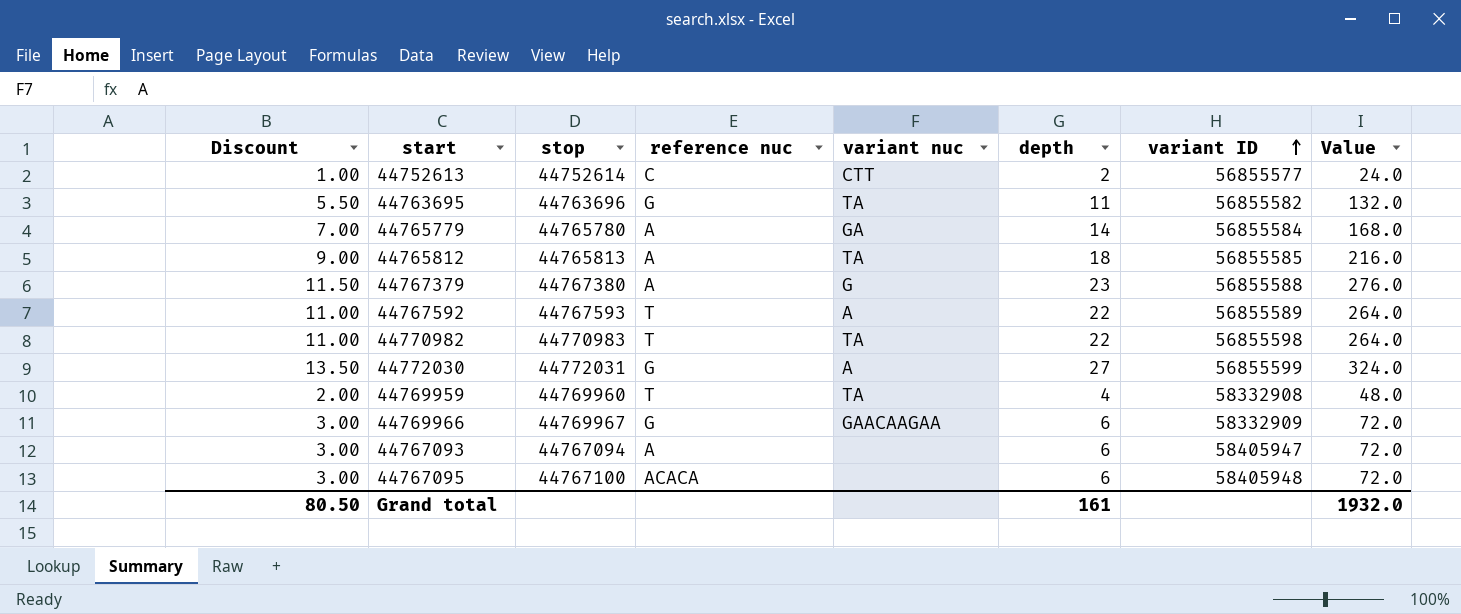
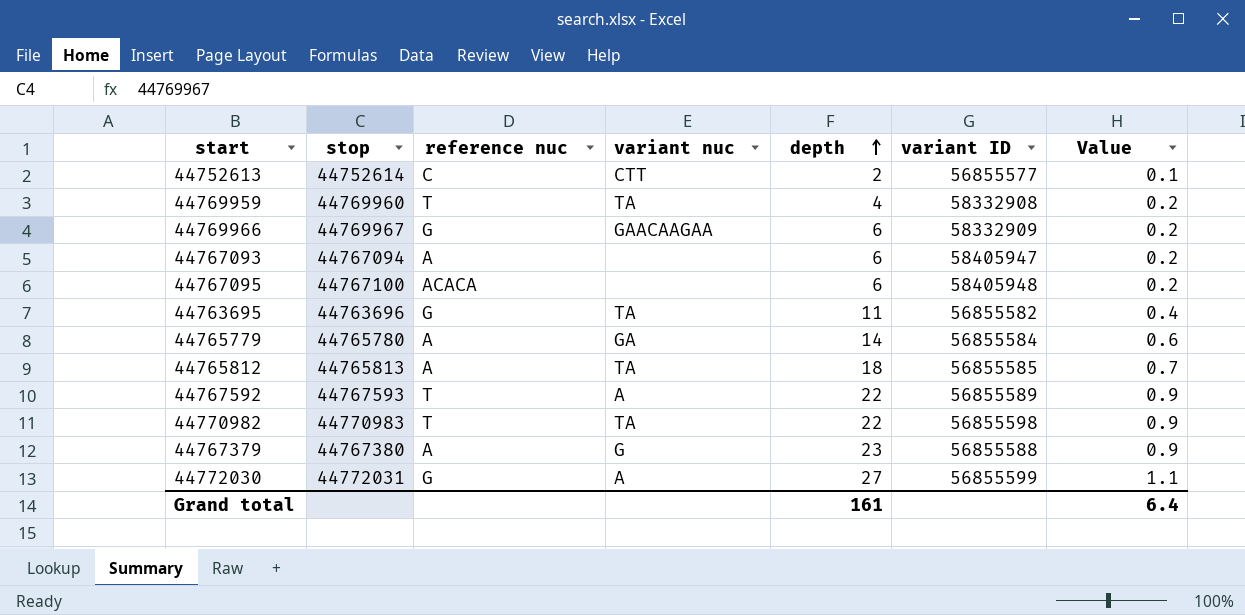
row order: variant ID ascending -> depth ascending
column Discount | formula: [depth] * 0.5 -> none
column Value | formula: [depth] * 12 -> [depth] * 0.04
Grand total | Value: 1932.0 -> 6.4

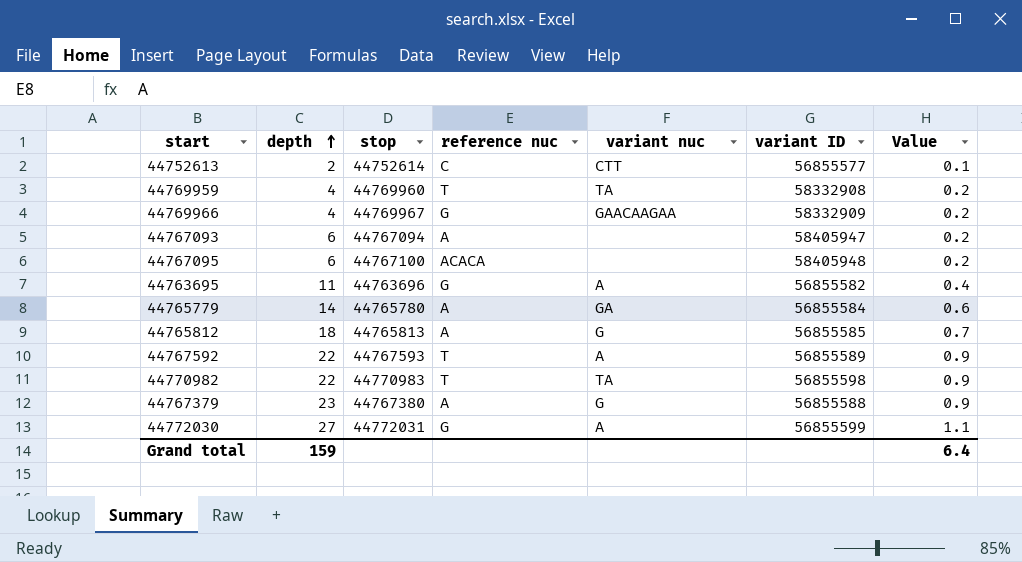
column depth | position: 5 -> 2
44769966 | depth: 6 -> 4
44763695 | variant nuc: TA -> A
44765812 | variant nuc: TA -> G
Grand total | depth: 161 -> 159

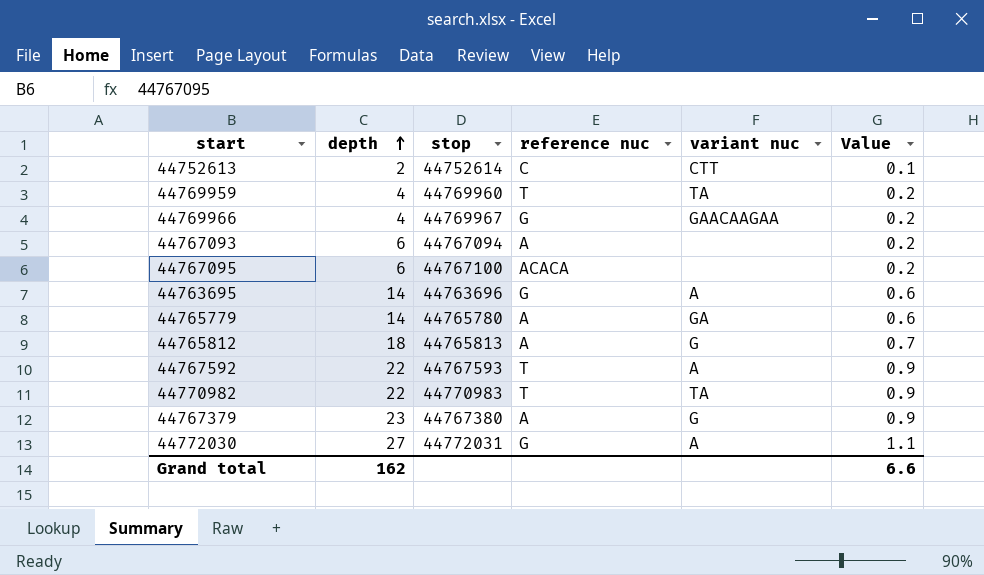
column variant ID | position: 6 -> none
44763695 | depth: 11 -> 14
44763695 | Value: 0.4 -> 0.6
Grand total | depth: 159 -> 162
Grand total | Value: 6.4 -> 6.6

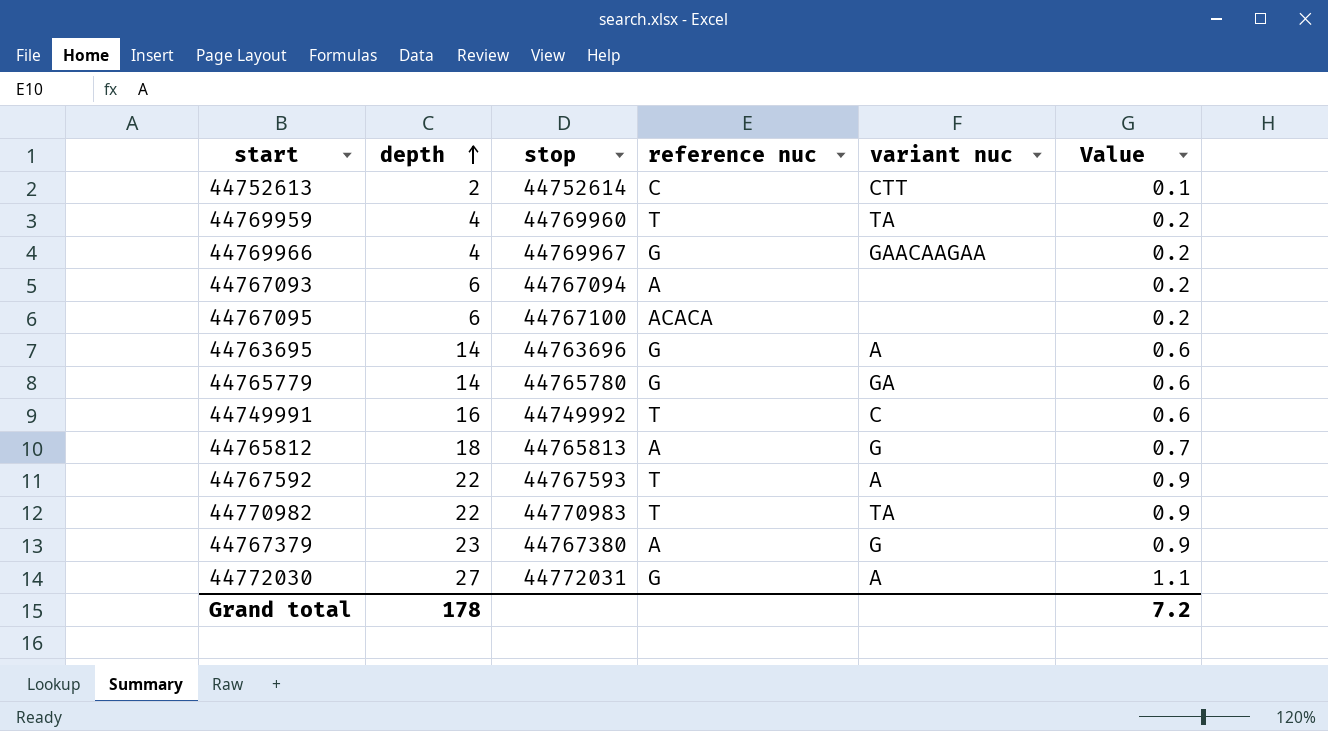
44765779 | reference nuc: A -> G
row 44749991: none -> 16 | 44749992 | T | C | 0.6
Grand total | depth: 162 -> 178
Grand total | Value: 6.6 -> 7.2

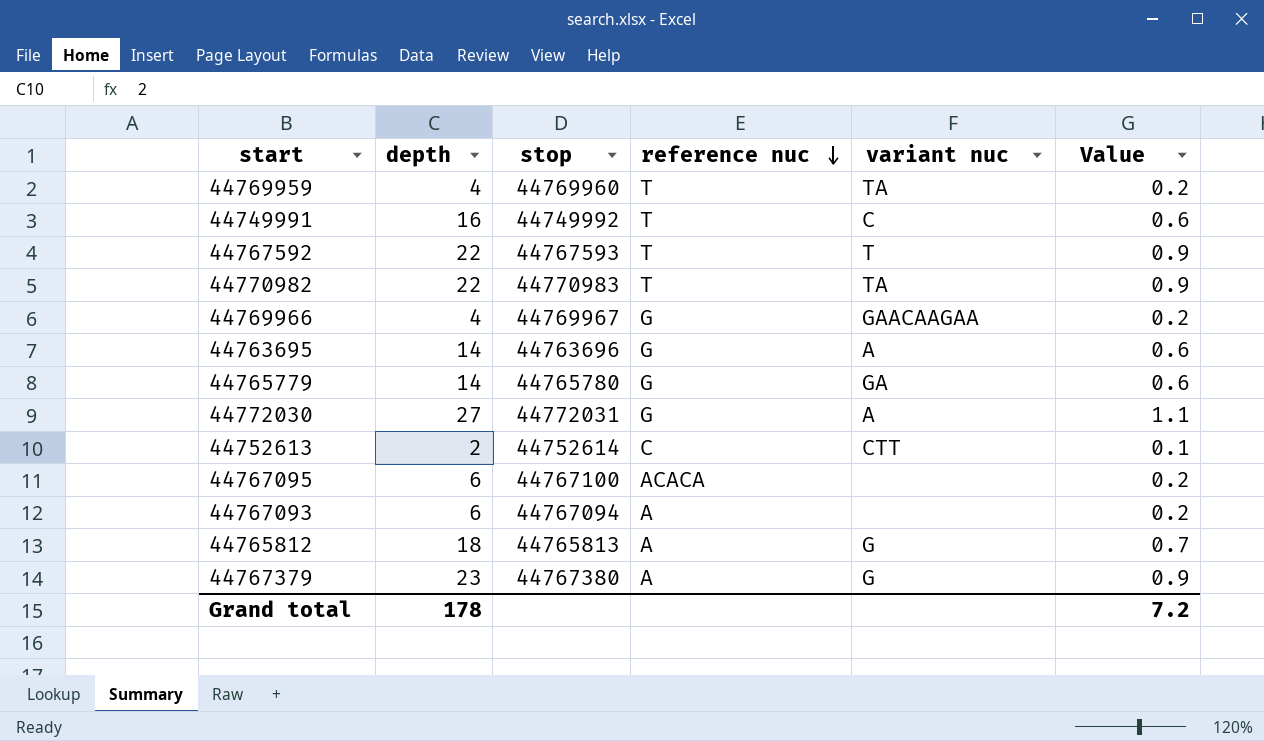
row order: depth ascending -> reference nuc descending
44767592 | variant nuc: A -> T

